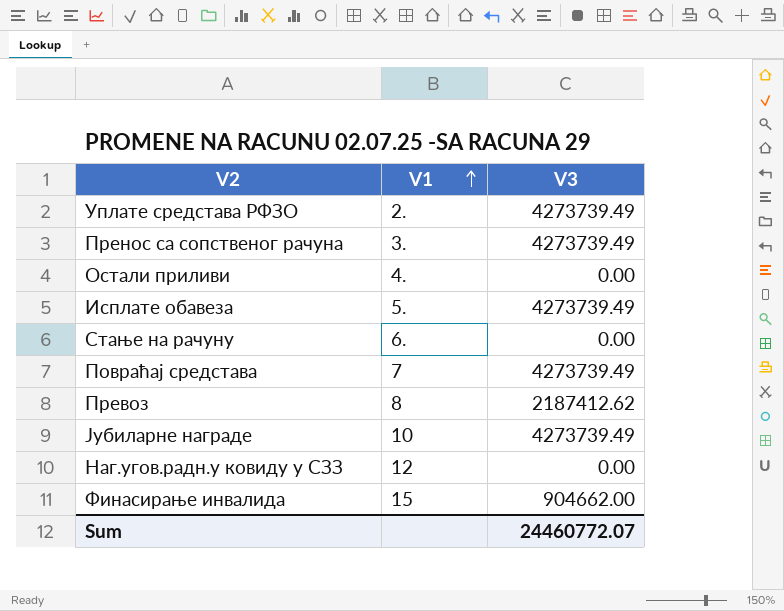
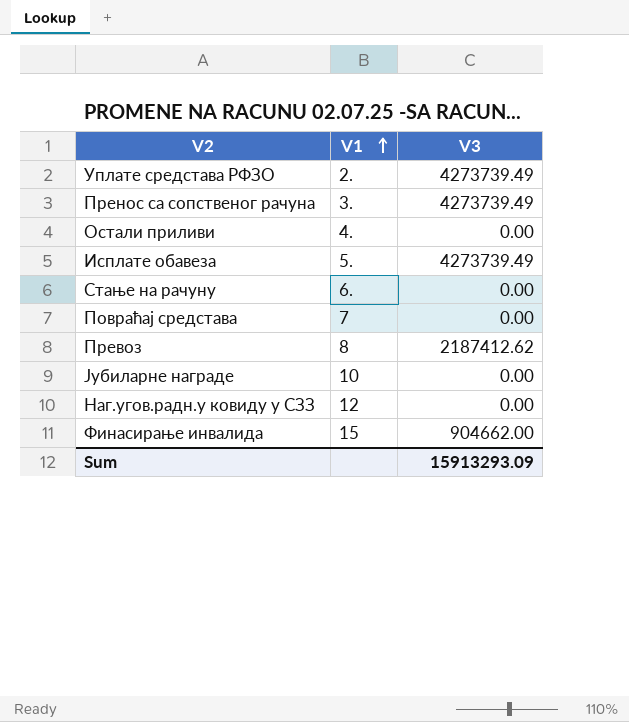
Повраћај средстава | V3: 4273739.49 -> 0.00
Јубиларне награде | V3: 4273739.49 -> 0.00
Sum | V3: 24460772.07 -> 15913293.09

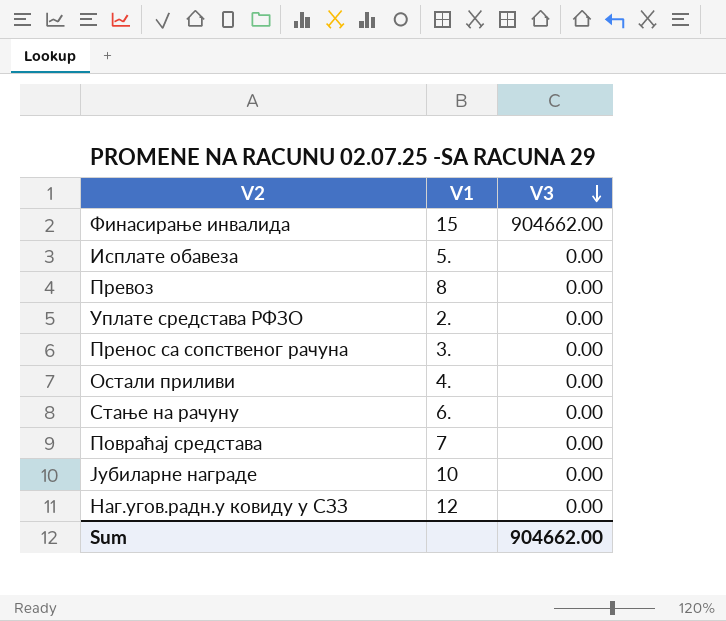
row order: V1 ascending -> V3 descending
Исплате обавеза | V3: 4273739.49 -> 0.00
Превоз | V3: 2187412.62 -> 0.00
Уплате средстава РФЗО | V3: 4273739.49 -> 0.00
Пренос са сопственог рачуна | V3: 4273739.49 -> 0.00
Sum | V3: 15913293.09 -> 904662.00

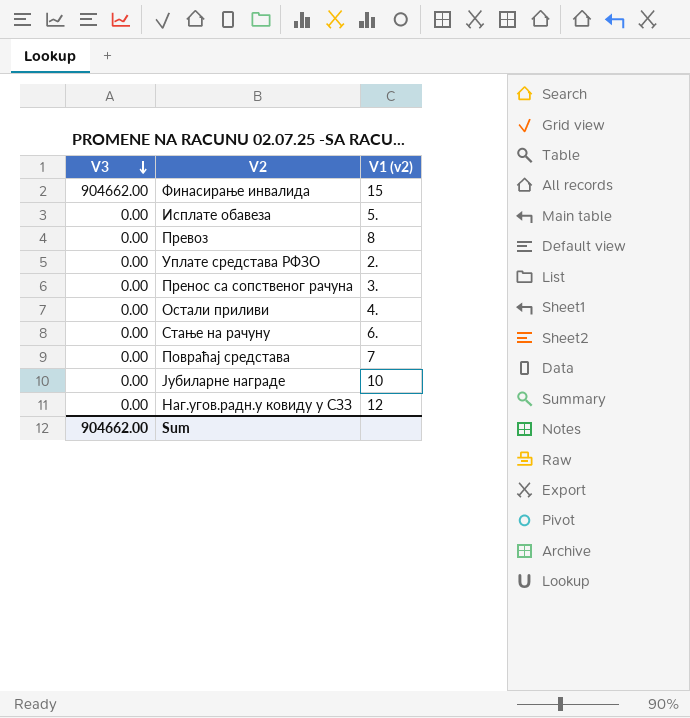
column V3 | position: 3 -> 1
column name: V1 -> V1 (v2)

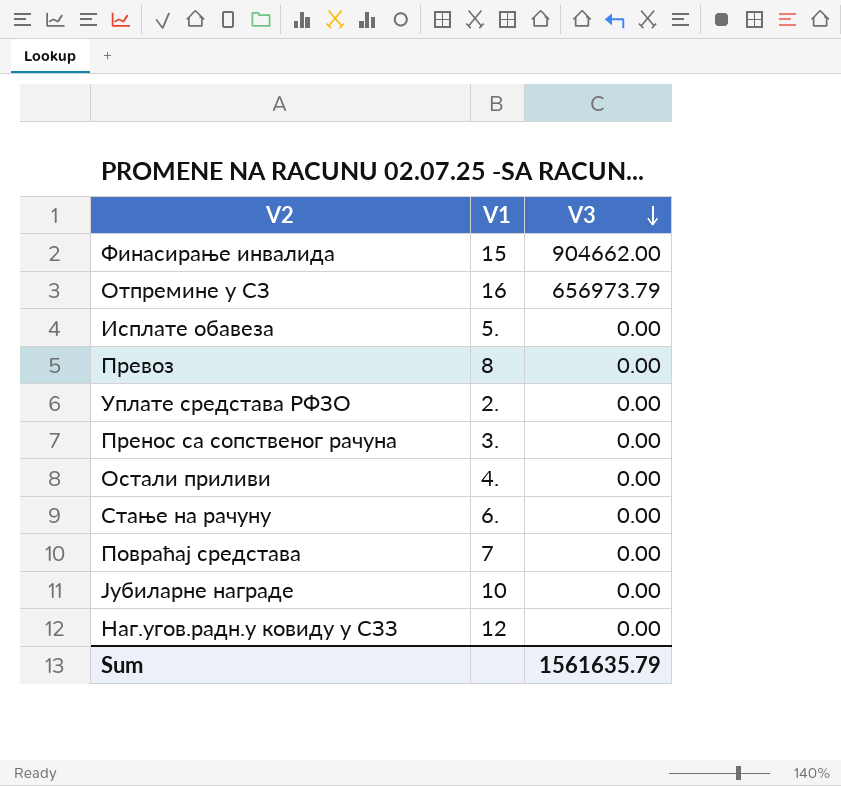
column name: V1 (v2) -> V1
column V3 | position: 1 -> 3
row Отпремине у СЗ: none -> 16 | 656973.79
Sum | V3: 904662.00 -> 1561635.79

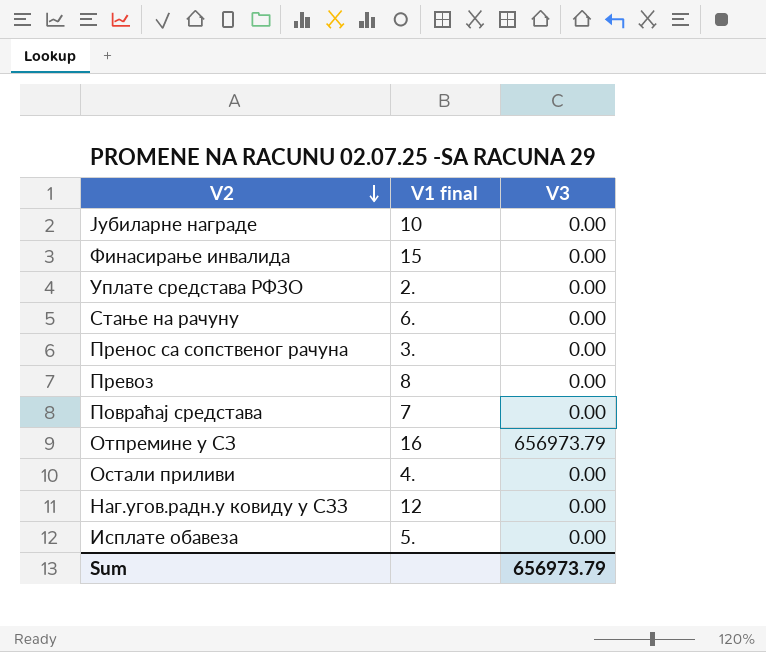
row order: V3 descending -> V2 descending
column name: V1 -> V1 final
Финасирање инвалида | V3: 904662.00 -> 0.00
Sum | V3: 1561635.79 -> 656973.79

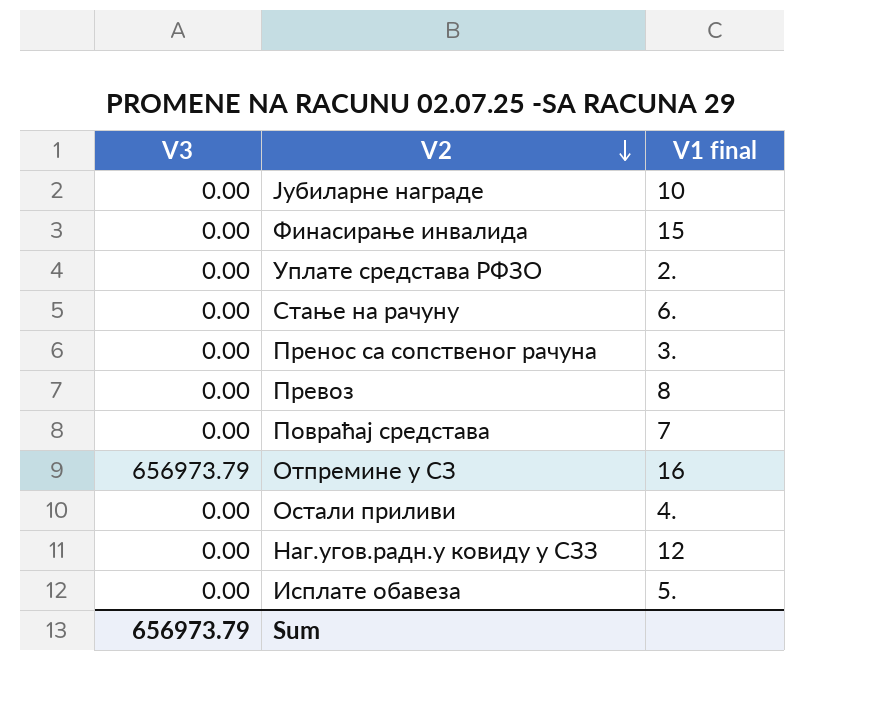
column V3 | position: 3 -> 1

